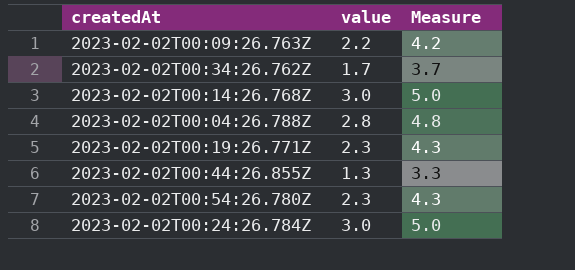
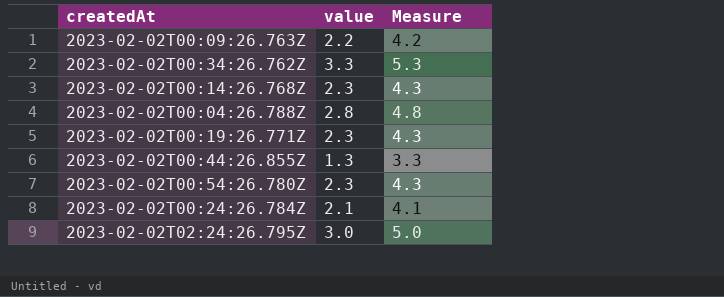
2023-02-02T00:34:26.762Z | value: 1.7 -> 3.3
2023-02-02T00:34:26.762Z | Measure: 3.7 -> 5.3
2023-02-02T00:14:26.768Z | value: 3.0 -> 2.3
2023-02-02T00:14:26.768Z | Measure: 5.0 -> 4.3
2023-02-02T00:24:26.784Z | value: 3.0 -> 2.1
2023-02-02T00:24:26.784Z | Measure: 5.0 -> 4.1
row 2023-02-02T02:24:26.795Z: none -> 3.0 | 5.0

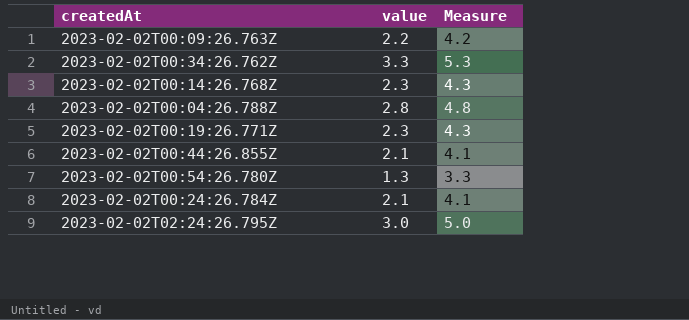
2023-02-02T00:44:26.855Z | value: 1.3 -> 2.1
2023-02-02T00:44:26.855Z | Measure: 3.3 -> 4.1
2023-02-02T00:54:26.780Z | value: 2.3 -> 1.3
2023-02-02T00:54:26.780Z | Measure: 4.3 -> 3.3

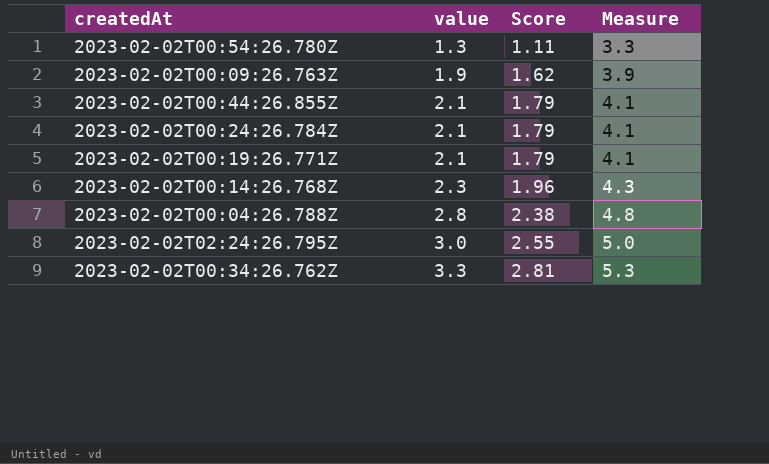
row order: none -> value ascending
column Score | formula: none -> [value] * 0.85
2023-02-02T00:09:26.763Z | value: 2.2 -> 1.9
2023-02-02T00:09:26.763Z | Measure: 4.2 -> 3.9
2023-02-02T00:19:26.771Z | value: 2.3 -> 2.1
2023-02-02T00:19:26.771Z | Measure: 4.3 -> 4.1

